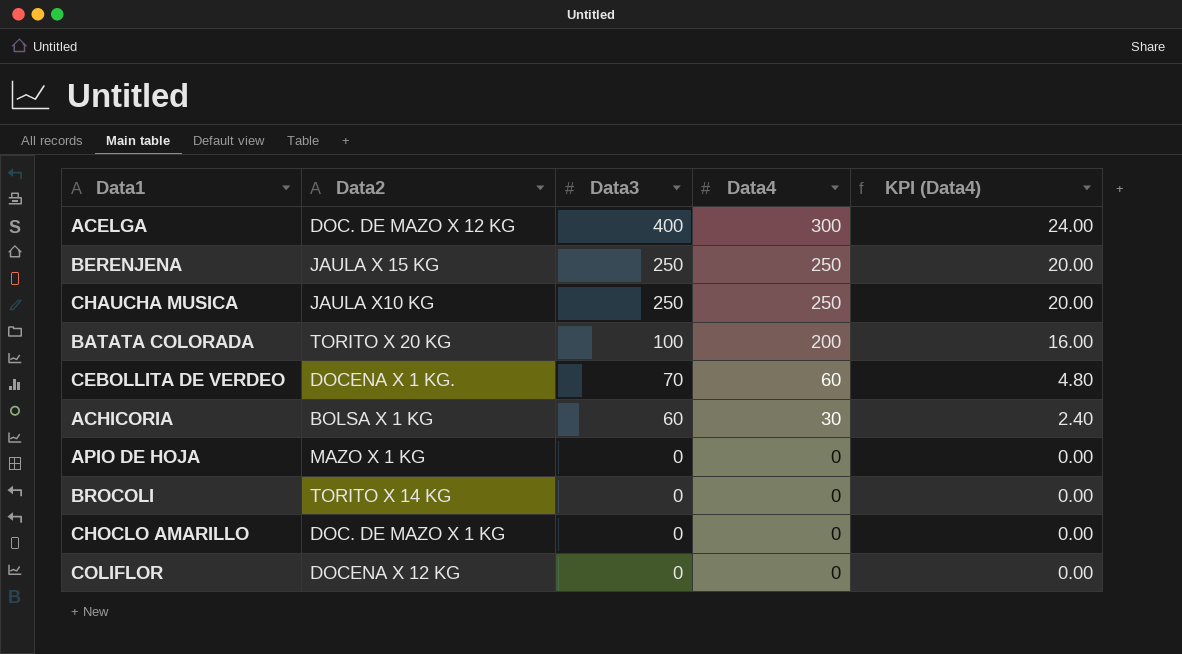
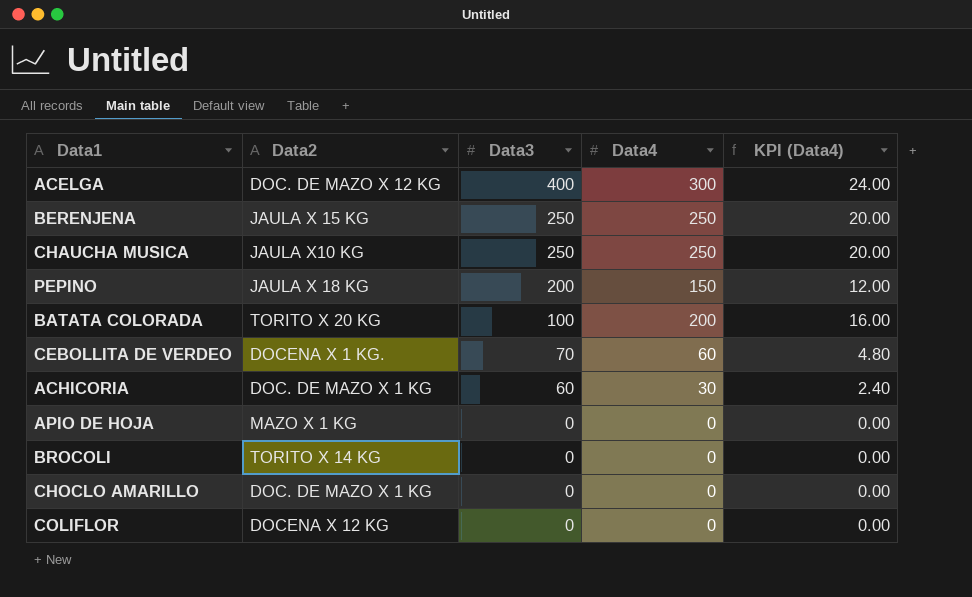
row PEPINO: none -> JAULA X 18 KG | 200 | 150 | 12.00
ACHICORIA | Data2: BOLSA X 1 KG -> DOC. DE MAZO X 1 KG

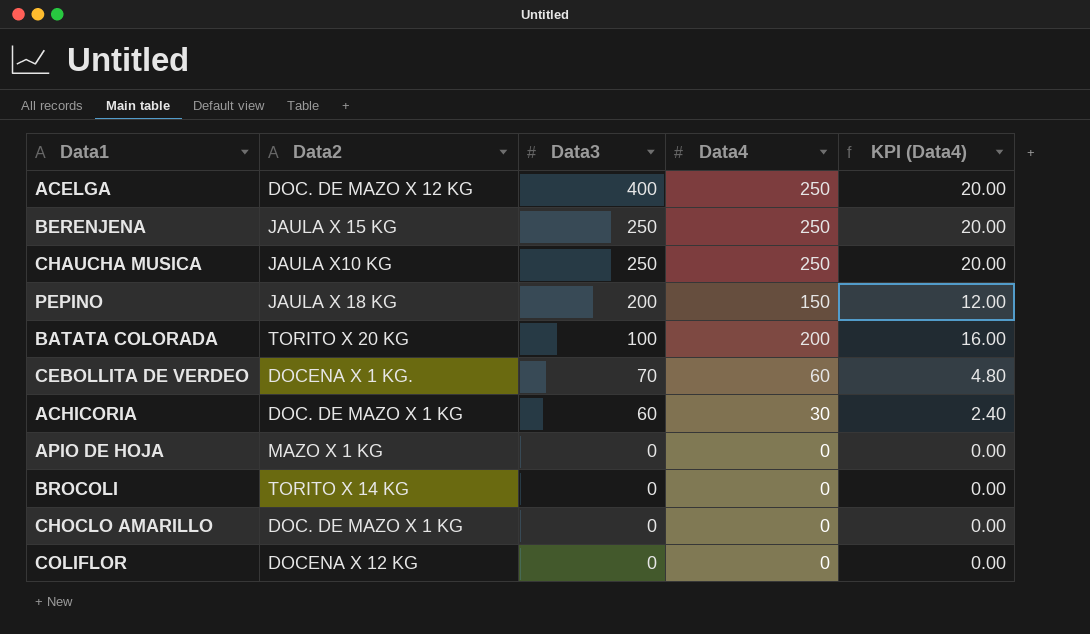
ACELGA | Data4: 300 -> 250
ACELGA | KPI (Data4): 24.00 -> 20.00

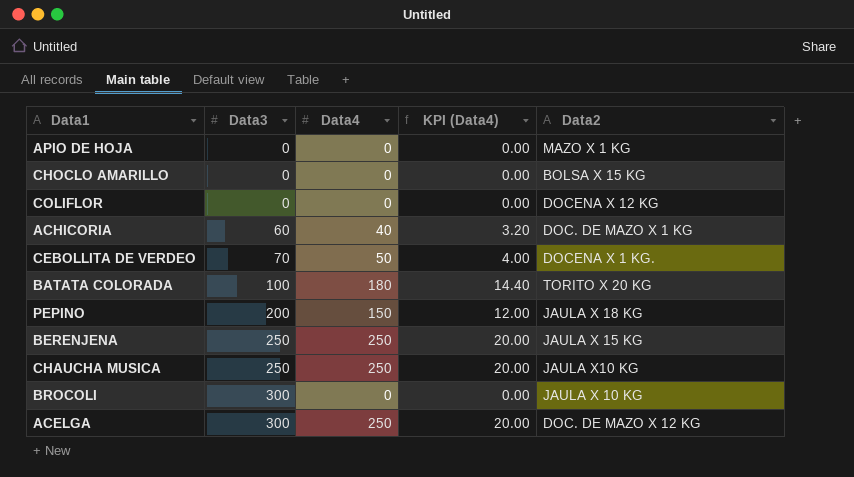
row order: Data3 descending -> Data3 ascending
column Data2 | position: 2 -> 5
CHOCLO AMARILLO | Data2: DOC. DE MAZO X 1 KG -> BOLSA X 15 KG
ACHICORIA | Data4: 30 -> 40
ACHICORIA | KPI (Data4): 2.40 -> 3.20
CEBOLLITA DE VERDEO | Data4: 60 -> 50
CEBOLLITA DE VERDEO | KPI (Data4): 4.80 -> 4.00
BATATA COLORADA | Data4: 200 -> 180
BATATA COLORADA | KPI (Data4): 16.00 -> 14.40
BROCOLI | Data3: 0 -> 300
BROCOLI | Data2: TORITO X 14 KG -> JAULA X 10 KG
ACELGA | Data3: 400 -> 300

